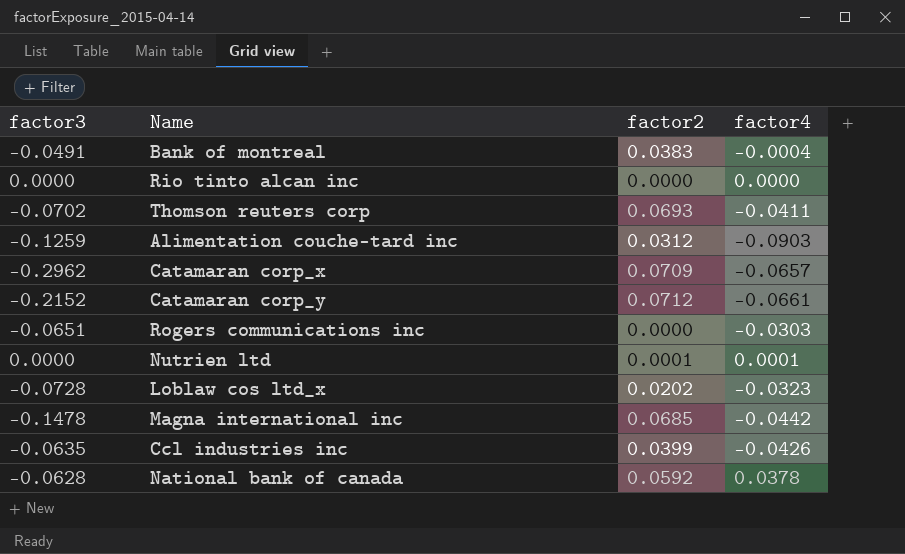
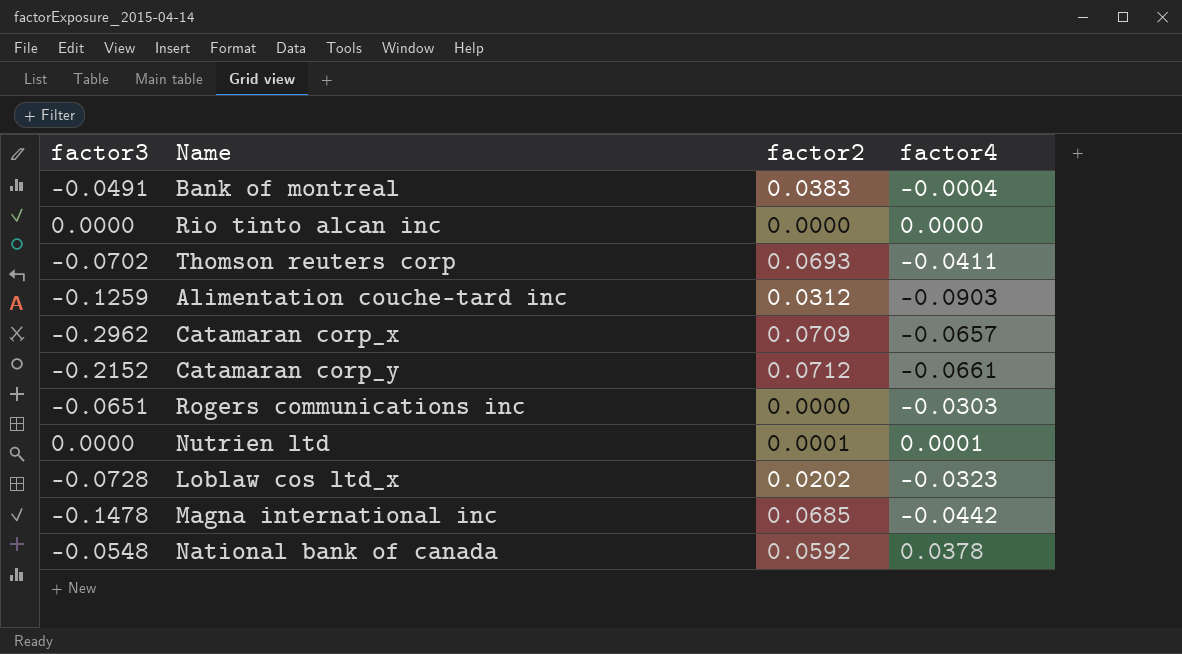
row Ccl industries inc: -0.0635 | 0.0399 | -0.0426 -> none
National bank of canada | factor3: -0.0628 -> -0.0548

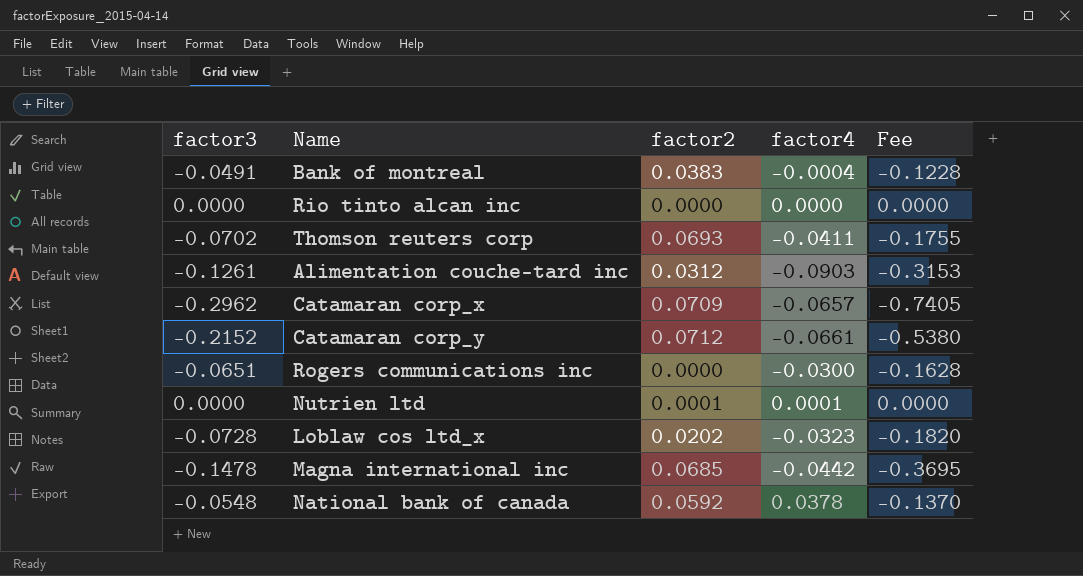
column Fee | formula: none -> [factor3] * 2.5
Alimentation couche-tard inc | factor3: -0.1259 -> -0.1261
Rogers communications inc | factor4: -0.0303 -> -0.0300

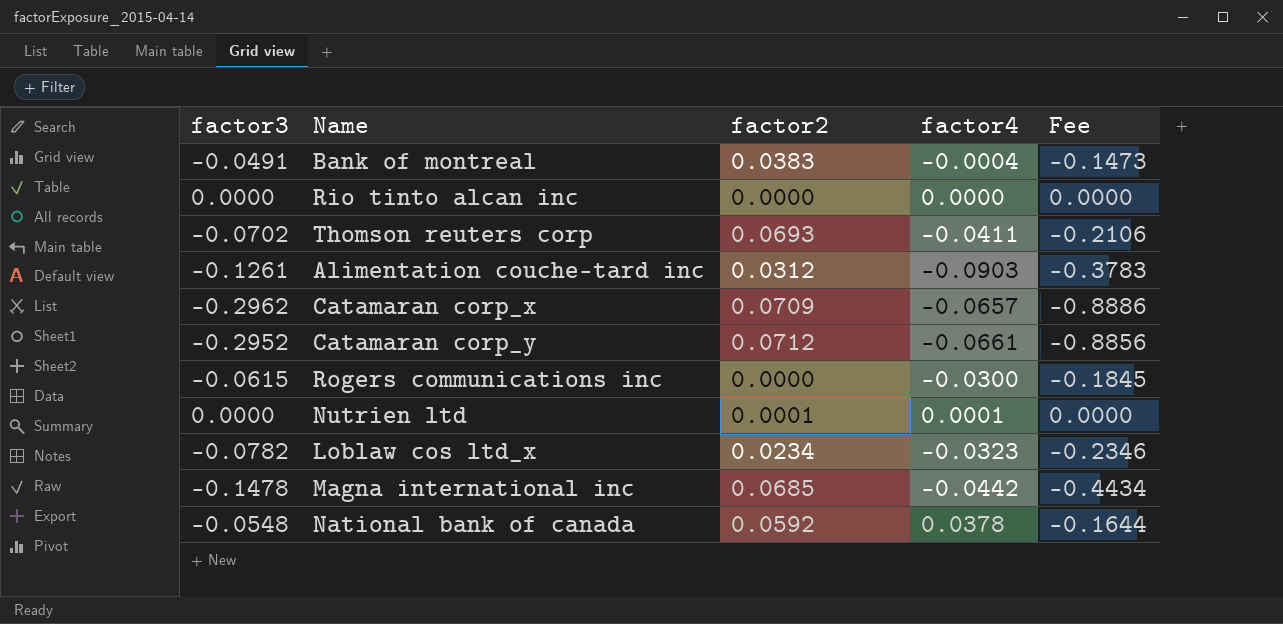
column Fee | formula: [factor3] * 2.5 -> [factor3] * 3
Catamaran corp_y | factor3: -0.2152 -> -0.2952
Rogers communications inc | factor3: -0.0651 -> -0.0615
Loblaw cos ltd_x | factor3: -0.0728 -> -0.0782
Loblaw cos ltd_x | factor2: 0.0202 -> 0.0234

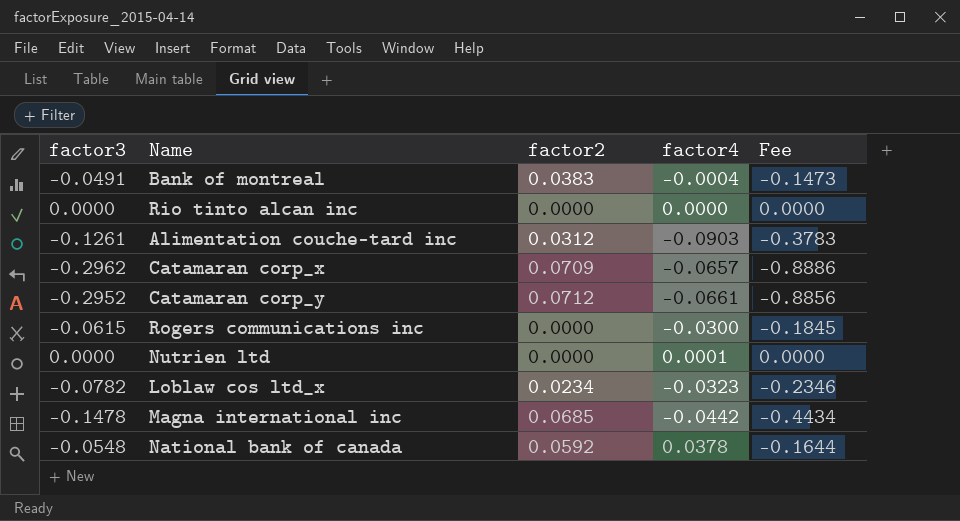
row Thomson reuters corp: -0.0702 | 0.0693 | -0.0411 | -0.2106 -> none
Nutrien ltd | factor2: 0.0001 -> 0.0000

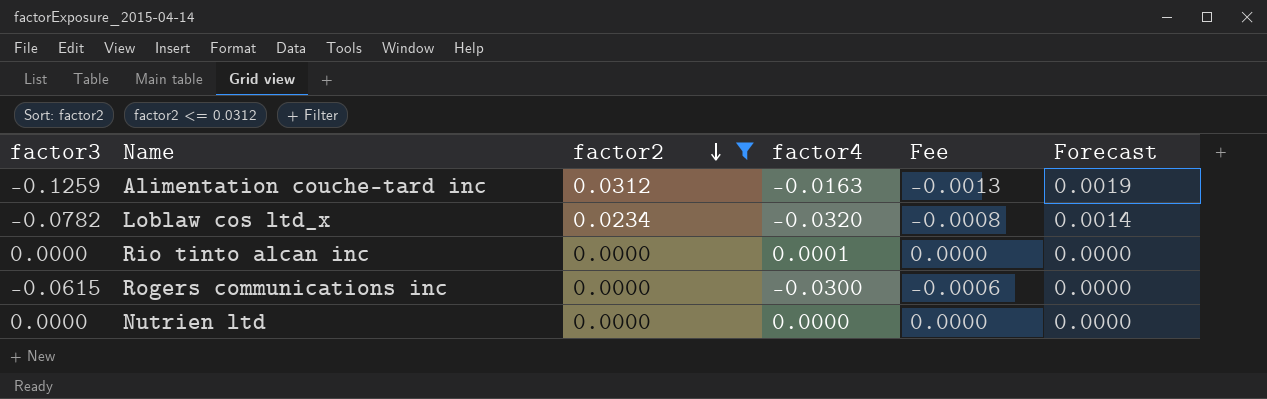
filter: none -> factor2 <= 0.0312
row order: none -> factor2 descending
column Fee | formula: [factor3] * 3 -> [factor3] * 0.01
column Forecast | formula: none -> [factor2] * 0.06
Alimentation couche-tard inc | factor3: -0.1261 -> -0.1259
Alimentation couche-tard inc | factor4: -0.0903 -> -0.0163
Loblaw cos ltd_x | factor4: -0.0323 -> -0.0320
Rio tinto alcan inc | factor4: 0.0000 -> 0.0001
Nutrien ltd | factor4: 0.0001 -> 0.0000

